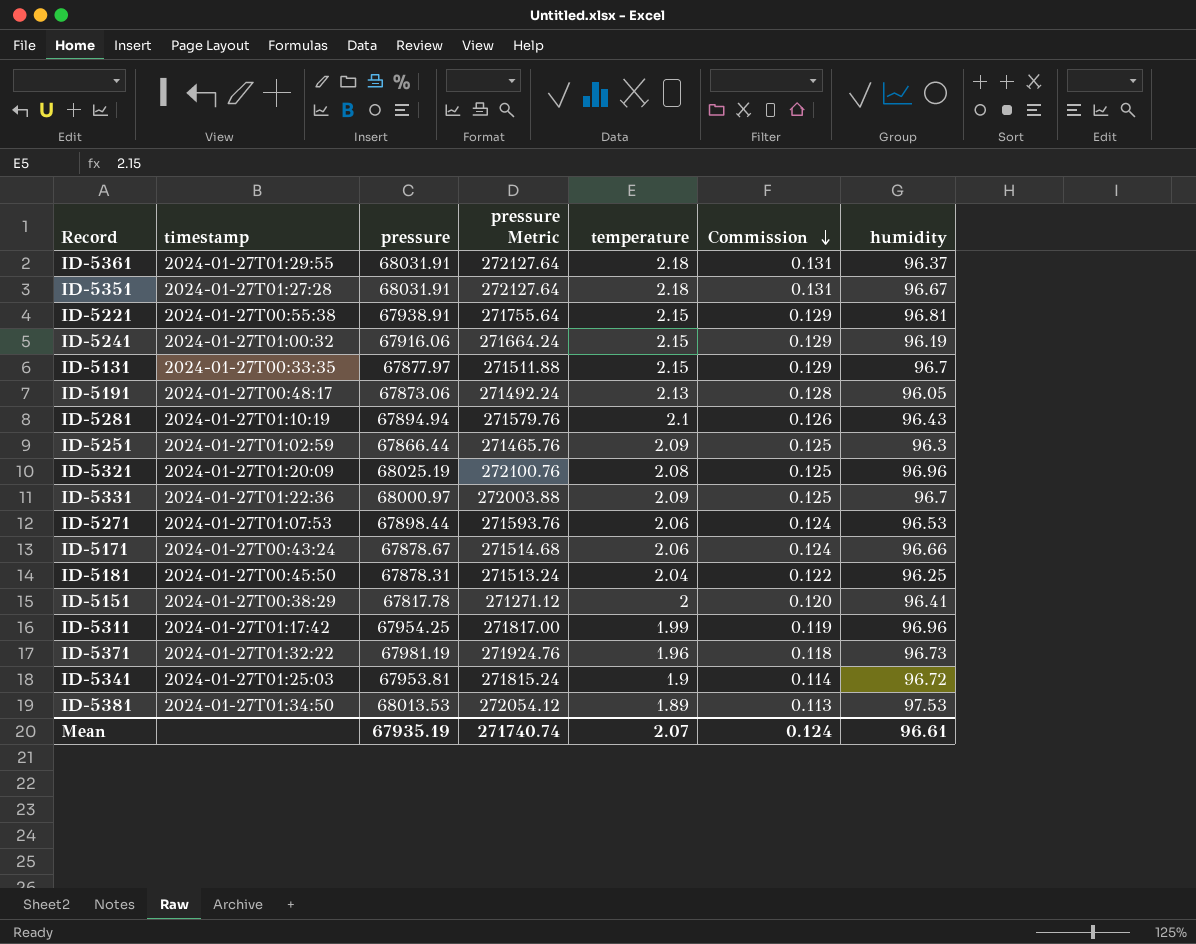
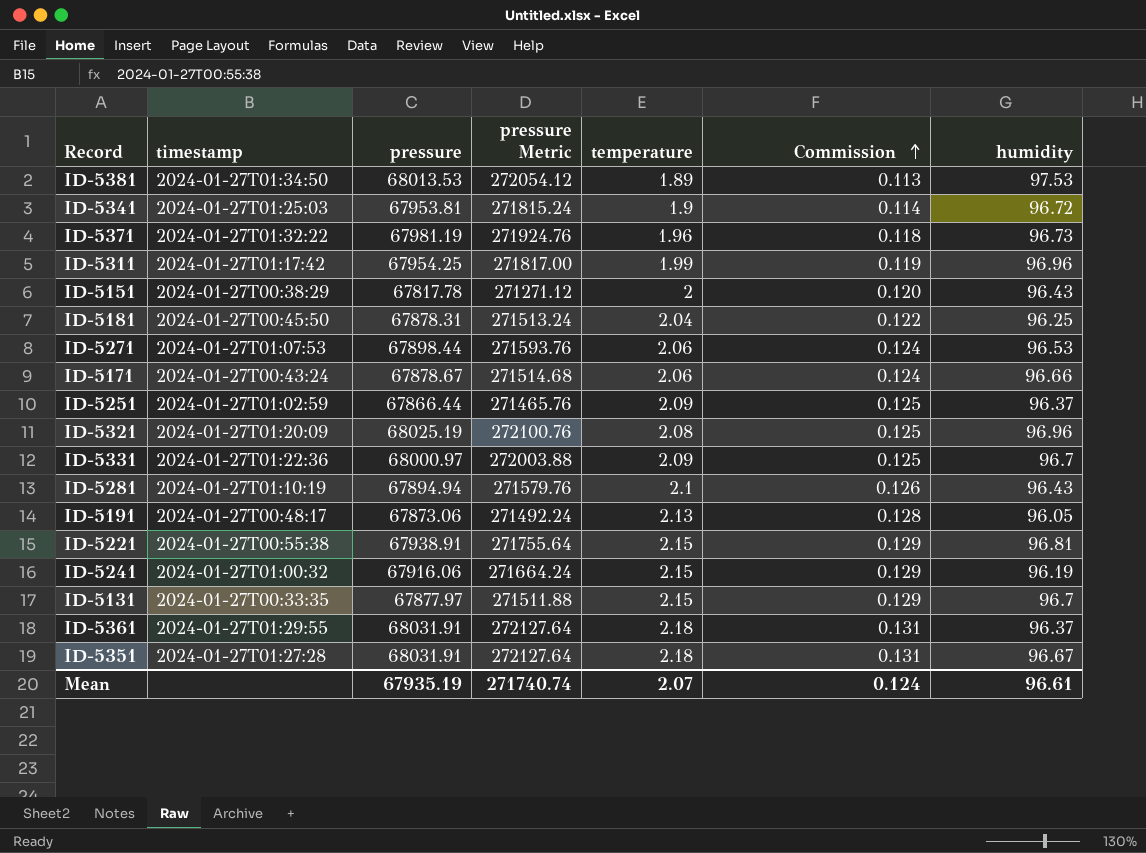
row order: Commission descending -> Commission ascending
ID-5151 | humidity: 96.41 -> 96.43
ID-5251 | humidity: 96.3 -> 96.37

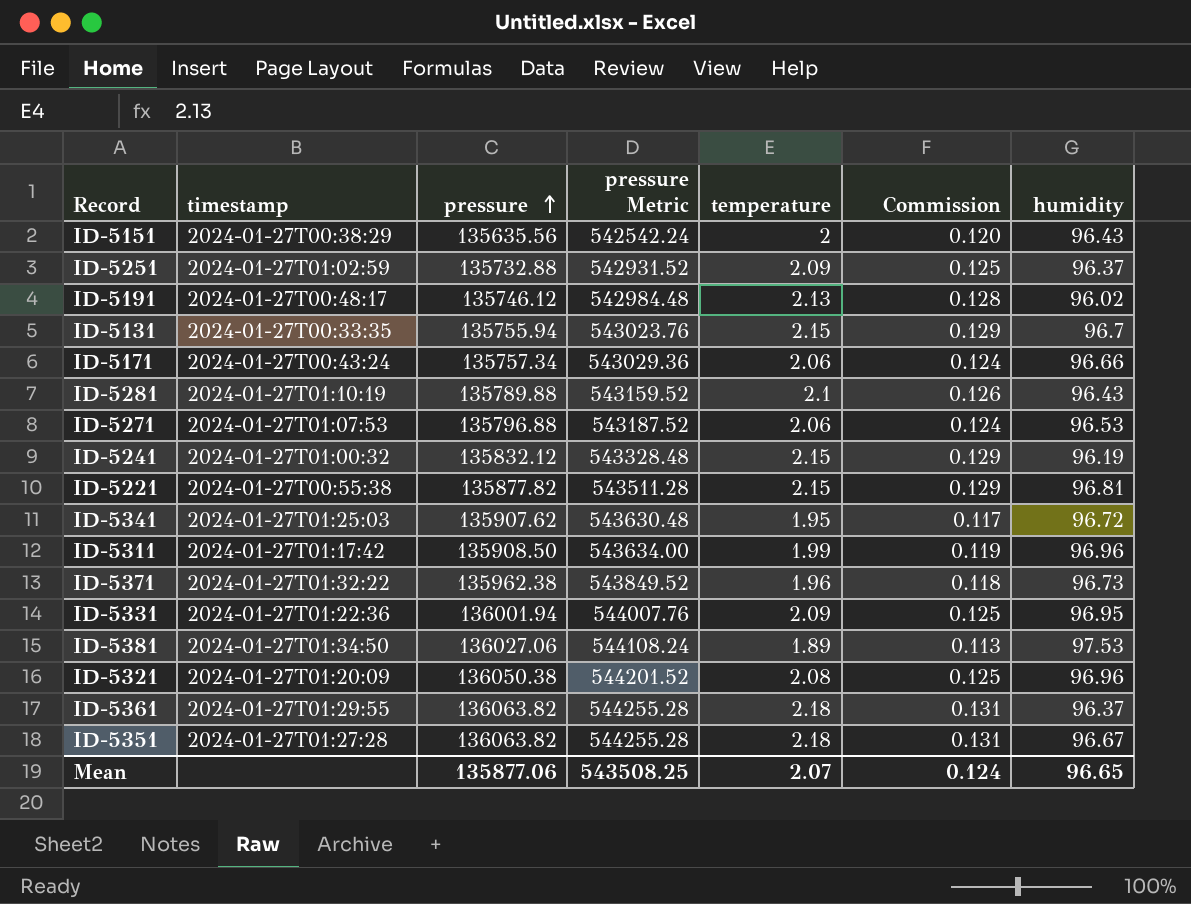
row order: Commission ascending -> pressure ascending
row ID-5181: 2024-01-27T00:45:50 | 67878.31 | 271513.24 | 2.04 | 0.122 | 96.25 -> none
ID-5151 | pressure: 67817.78 -> 135635.56
ID-5151 | pressure Metric: 271271.12 -> 542542.24
ID-5251 | pressure: 67866.44 -> 135732.88
ID-5251 | pressure Metric: 271465.76 -> 542931.52
ID-5191 | pressure: 67873.06 -> 135746.12
ID-5191 | pressure Metric: 271492.24 -> 542984.48
ID-5191 | humidity: 96.05 -> 96.02
ID-5131 | pressure: 67877.97 -> 135755.94
ID-5131 | pressure Metric: 271511.88 -> 543023.76
ID-5171 | pressure: 67878.67 -> 135757.34
ID-5171 | pressure Metric: 271514.68 -> 543029.36
ID-5281 | pressure: 67894.94 -> 135789.88
ID-5281 | pressure Metric: 271579.76 -> 543159.52
ID-5271 | pressure: 67898.44 -> 135796.88
ID-5271 | pressure Metric: 271593.76 -> 543187.52
ID-5241 | pressure: 67916.06 -> 135832.12
ID-5241 | pressure Metric: 271664.24 -> 543328.48
ID-5221 | pressure: 67938.91 -> 135877.82
ID-5221 | pressure Metric: 271755.64 -> 543511.28
ID-5341 | pressure: 67953.81 -> 135907.62
ID-5341 | pressure Metric: 271815.24 -> 543630.48
ID-5341 | temperature: 1.9 -> 1.95
ID-5341 | Commission: 0.114 -> 0.117
ID-5311 | pressure: 67954.25 -> 135908.50
ID-5311 | pressure Metric: 271817.00 -> 543634.00
ID-5371 | pressure: 67981.19 -> 135962.38
ID-5371 | pressure Metric: 271924.76 -> 543849.52
ID-5331 | pressure: 68000.97 -> 136001.94
ID-5331 | pressure Metric: 272003.88 -> 544007.76
ID-5331 | humidity: 96.7 -> 96.95
ID-5381 | pressure: 68013.53 -> 136027.06
ID-5381 | pressure Metric: 272054.12 -> 544108.24
ID-5321 | pressure: 68025.19 -> 136050.38
ID-5321 | pressure Metric: 272100.76 -> 544201.52
ID-5361 | pressure: 68031.91 -> 136063.82
ID-5361 | pressure Metric: 272127.64 -> 544255.28
ID-5351 | pressure: 68031.91 -> 136063.82
ID-5351 | pressure Metric: 272127.64 -> 544255.28
Mean | pressure: 67935.19 -> 135877.06
Mean | pressure Metric: 271740.74 -> 543508.25
Mean | humidity: 96.61 -> 96.65

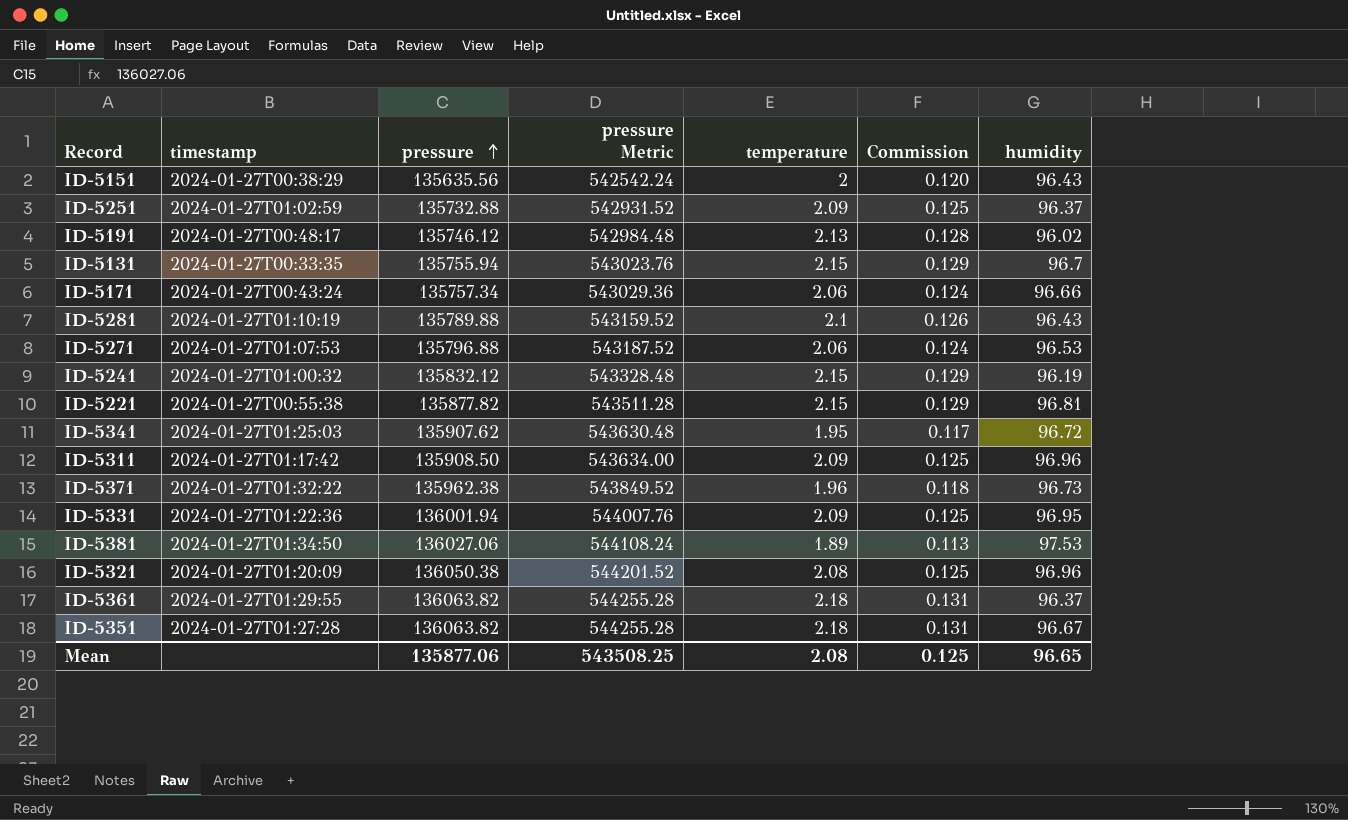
ID-5311 | temperature: 1.99 -> 2.09
ID-5311 | Commission: 0.119 -> 0.125
Mean | temperature: 2.07 -> 2.08
Mean | Commission: 0.124 -> 0.125

